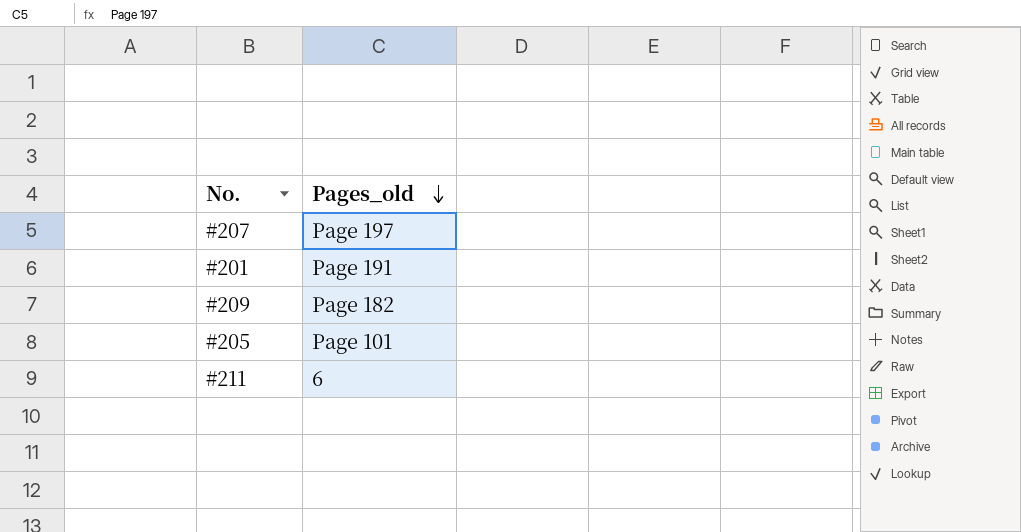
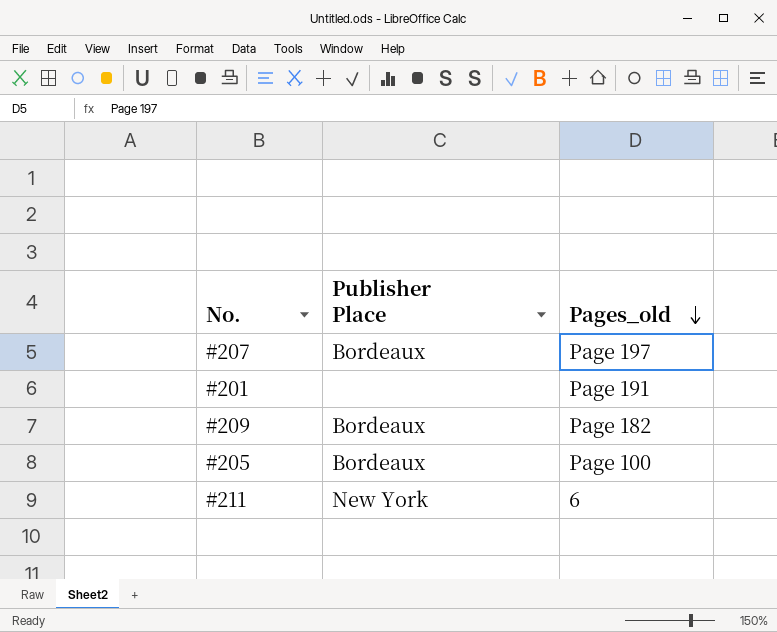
column Publisher Place | position: none -> 2
#205 | Pages_old: Page 101 -> Page 100

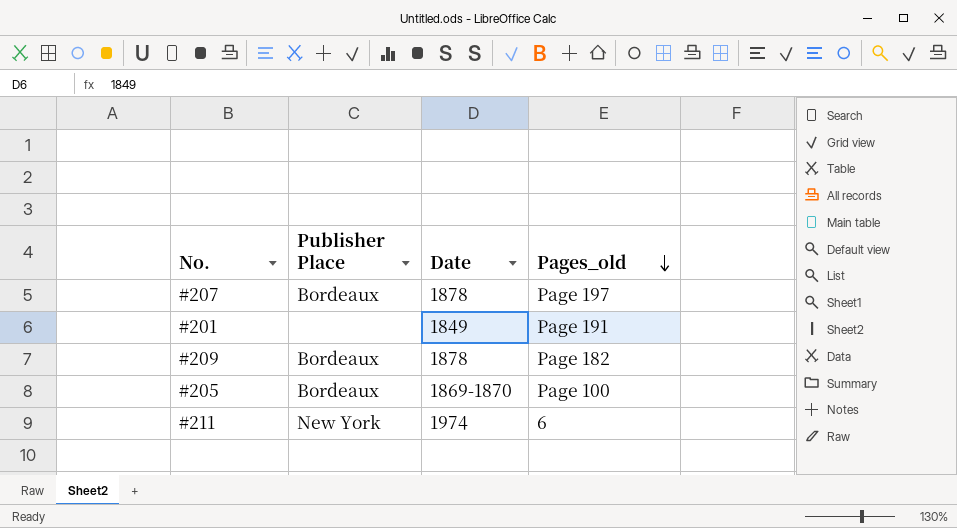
column Date | position: none -> 3

